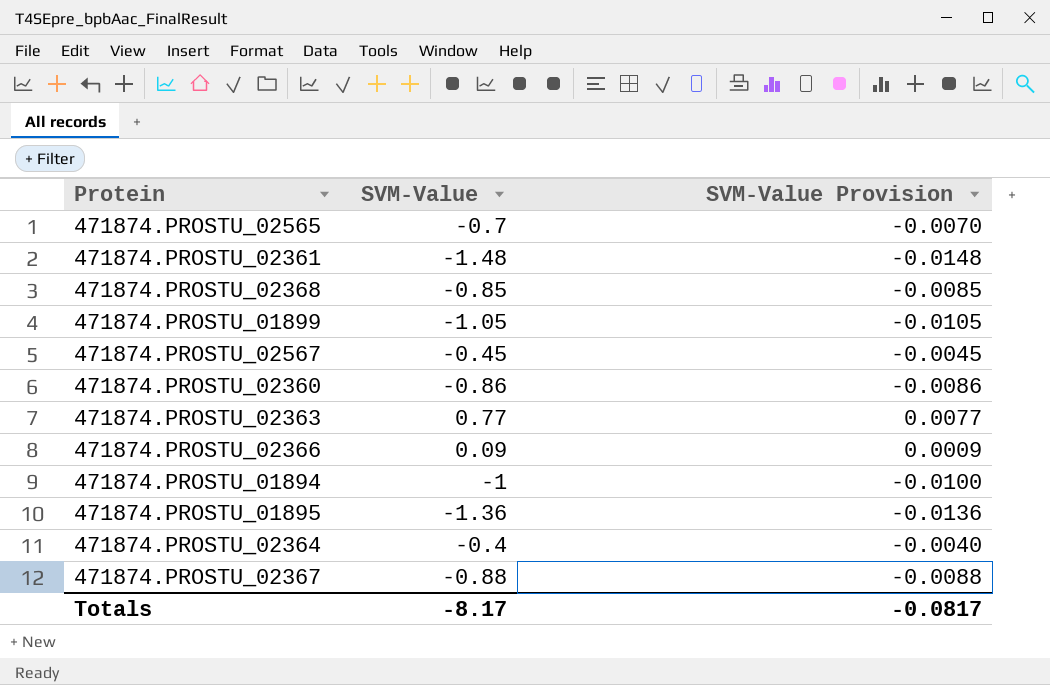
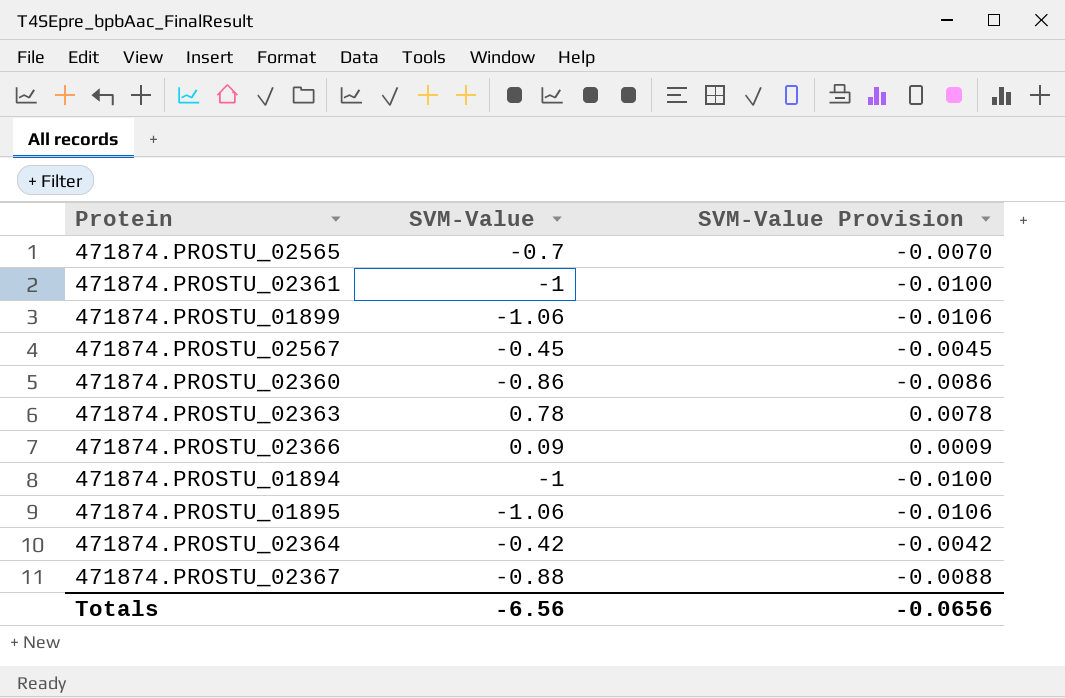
row 471874.PROSTU_02368: -0.85 | -0.0085 -> none
471874.PROSTU_02361 | SVM-Value: -1.48 -> -1
471874.PROSTU_02361 | SVM-Value Provision: -0.0148 -> -0.0100
471874.PROSTU_01899 | SVM-Value: -1.05 -> -1.06
471874.PROSTU_01899 | SVM-Value Provision: -0.0105 -> -0.0106
471874.PROSTU_02363 | SVM-Value: 0.77 -> 0.78
471874.PROSTU_02363 | SVM-Value Provision: 0.0077 -> 0.0078
471874.PROSTU_01895 | SVM-Value: -1.36 -> -1.06
471874.PROSTU_01895 | SVM-Value Provision: -0.0136 -> -0.0106
471874.PROSTU_02364 | SVM-Value: -0.4 -> -0.42
471874.PROSTU_02364 | SVM-Value Provision: -0.0040 -> -0.0042
Totals | SVM-Value: -8.17 -> -6.56
Totals | SVM-Value Provision: -0.0817 -> -0.0656

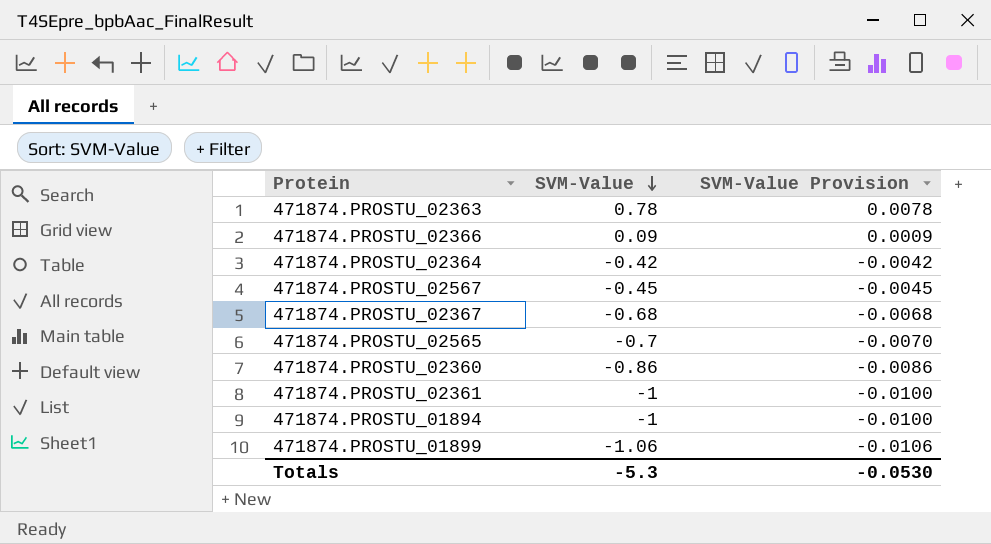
row order: none -> SVM-Value descending
row 471874.PROSTU_01895: -1.06 | -0.0106 -> none
471874.PROSTU_02367 | SVM-Value: -0.88 -> -0.68
471874.PROSTU_02367 | SVM-Value Provision: -0.0088 -> -0.0068
Totals | SVM-Value: -6.56 -> -5.3
Totals | SVM-Value Provision: -0.0656 -> -0.0530

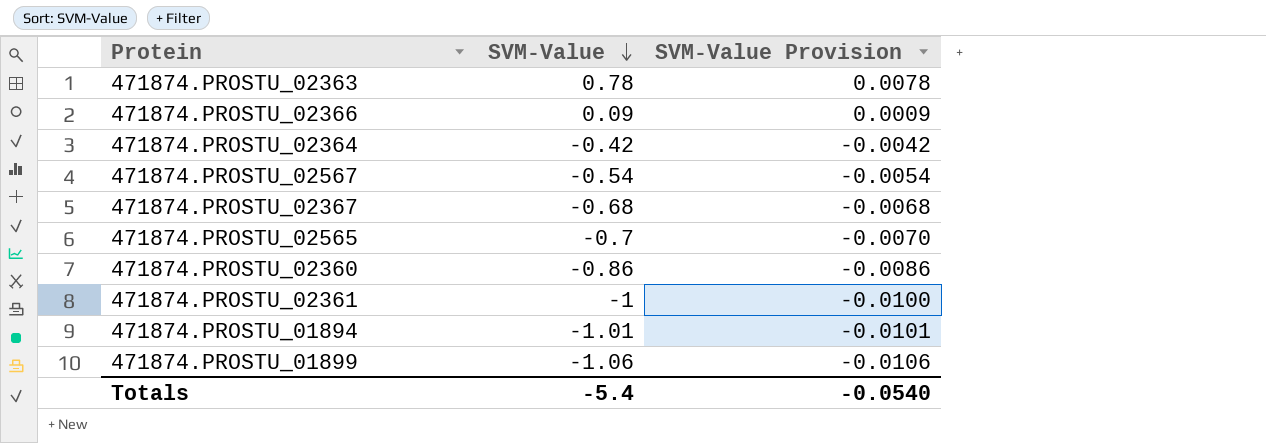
471874.PROSTU_02567 | SVM-Value: -0.45 -> -0.54
471874.PROSTU_02567 | SVM-Value Provision: -0.0045 -> -0.0054
471874.PROSTU_01894 | SVM-Value: -1 -> -1.01
471874.PROSTU_01894 | SVM-Value Provision: -0.0100 -> -0.0101
Totals | SVM-Value: -5.3 -> -5.4
Totals | SVM-Value Provision: -0.0530 -> -0.0540

